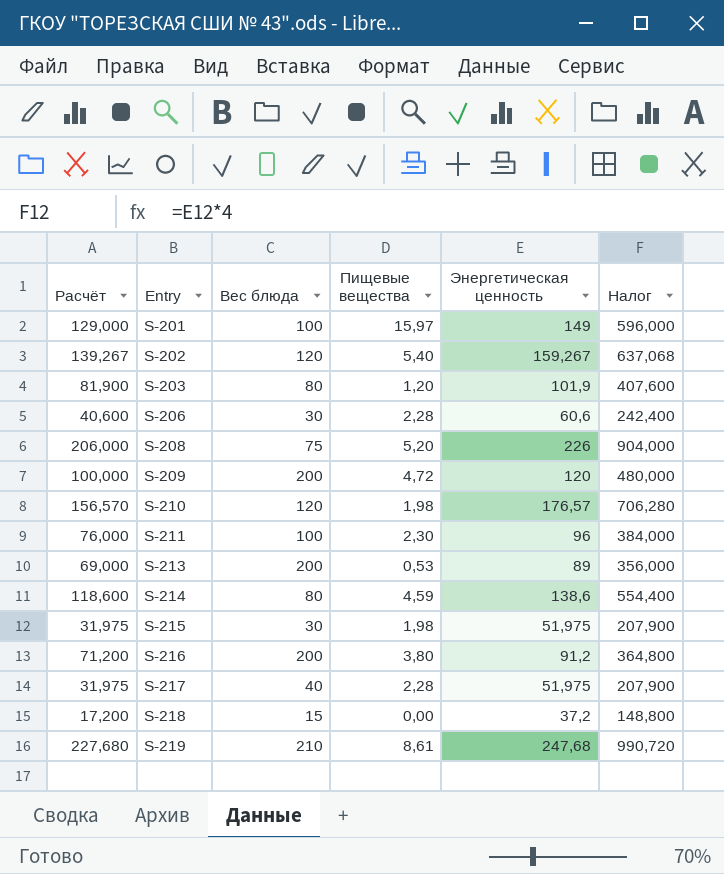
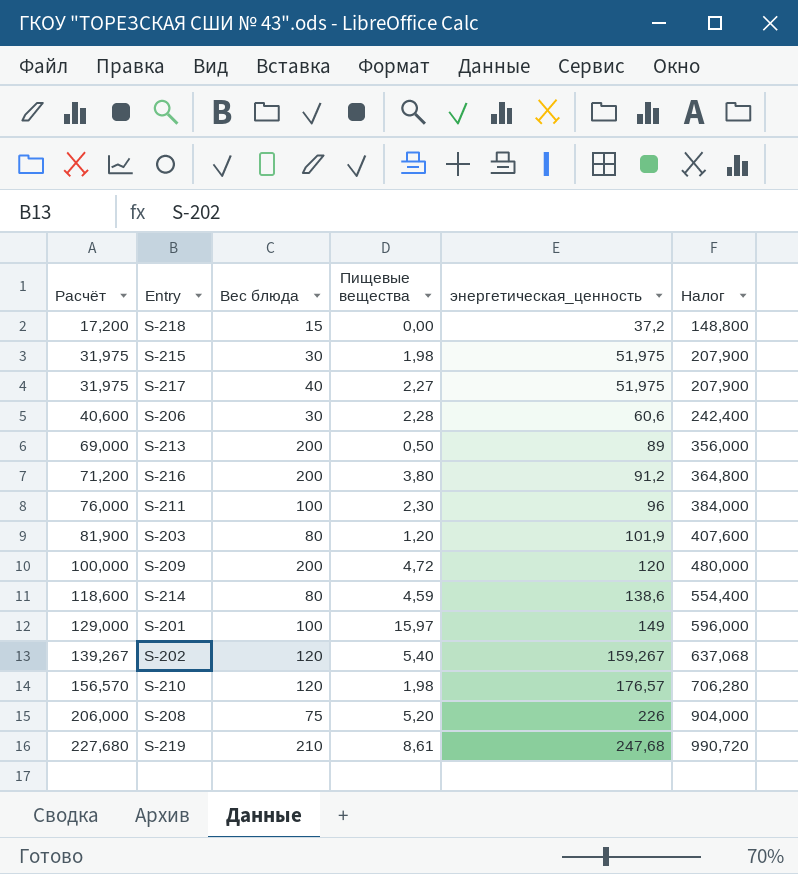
row order: Entry ascending -> Расчёт ascending
column name: Энергетическая ценность -> энергетическая_ценность
S-217 | Пищевые вещества: 2,28 -> 2,27
S-213 | Пищевые вещества: 0,53 -> 0,50

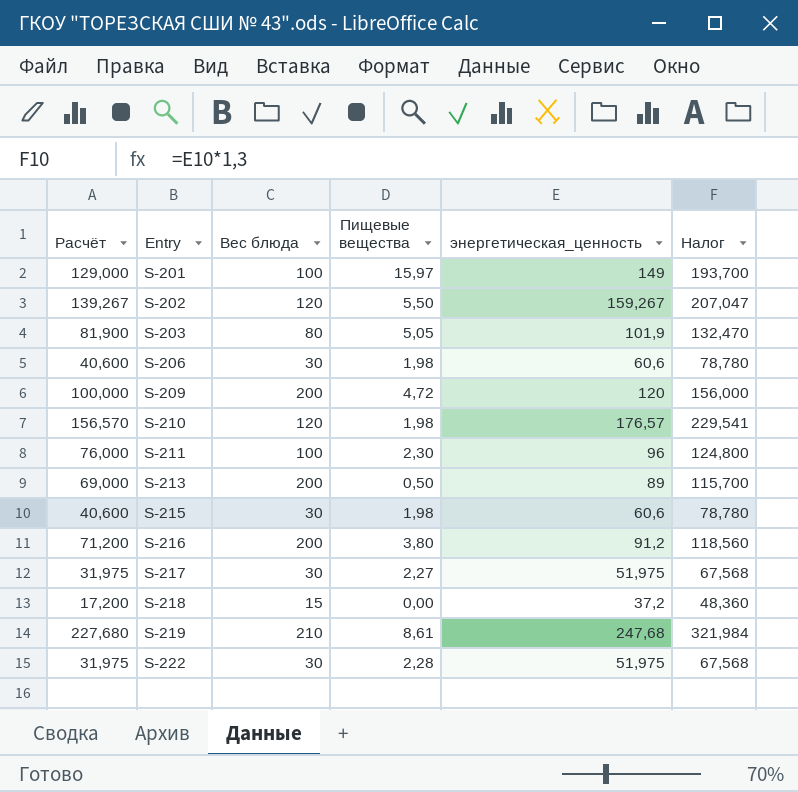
row order: Расчёт ascending -> Entry ascending
column Налог | formula: [энергетическая_ценность] * 4 -> [энергетическая_ценность] * 1,3
row S-214: 118,600 | 80 | 4,59 | 138,6 | 554,400 -> none
row S-208: 206,000 | 75 | 5,20 | 226 | 904,000 -> none
S-202 | Пищевые вещества: 5,40 -> 5,50
S-203 | Пищевые вещества: 1,20 -> 5,05
S-206 | Пищевые вещества: 2,28 -> 1,98
S-215 | Расчёт: 31,975 -> 40,600
S-215 | энергетическая_ценность: 51,975 -> 60,6
S-217 | Вес блюда: 40 -> 30
row S-222: none -> 31,975 | 30 | 2,28 | 51,975 | 67,568

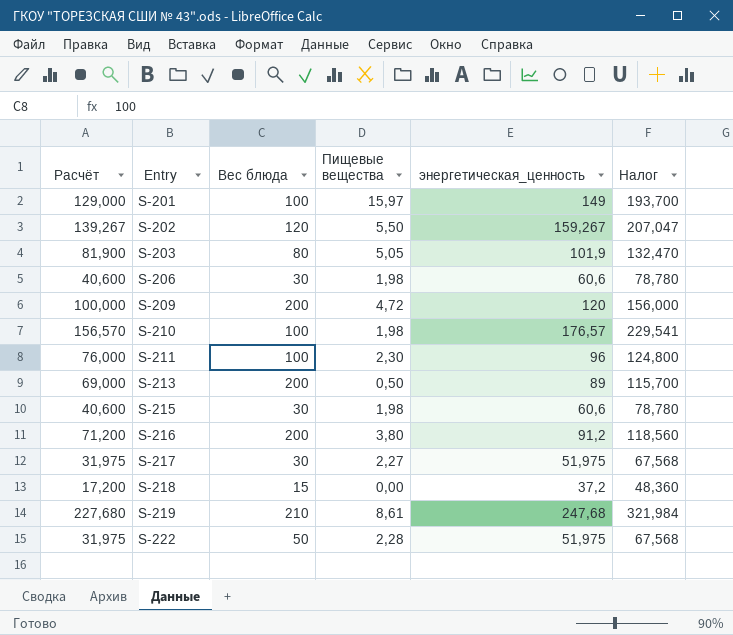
S-210 | Вес блюда: 120 -> 100
S-222 | Вес блюда: 30 -> 50

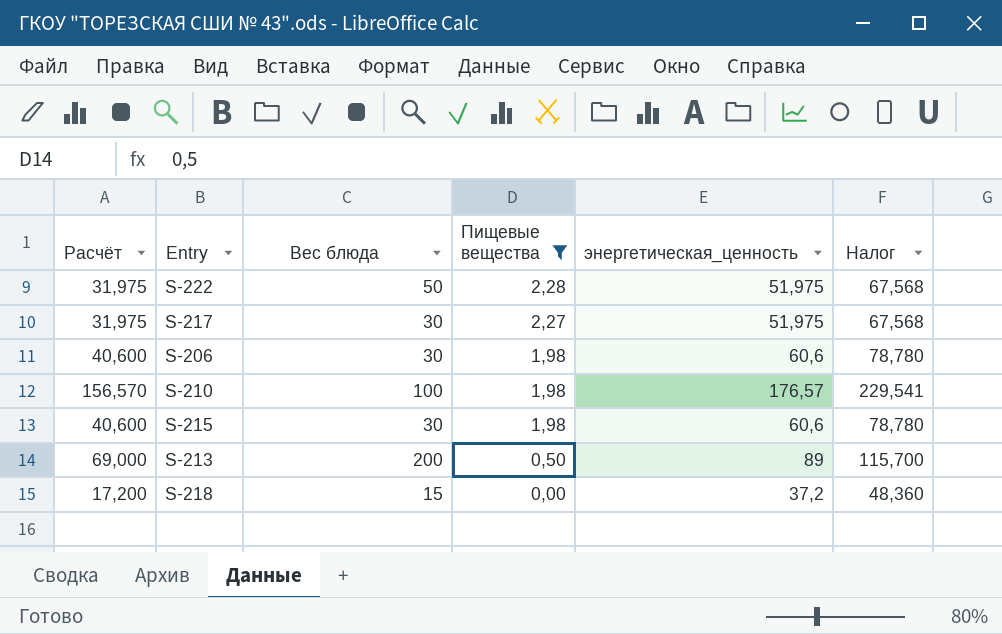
filter: none -> Пищевые вещества <= 2,28
row order: Entry ascending -> Пищевые вещества descending

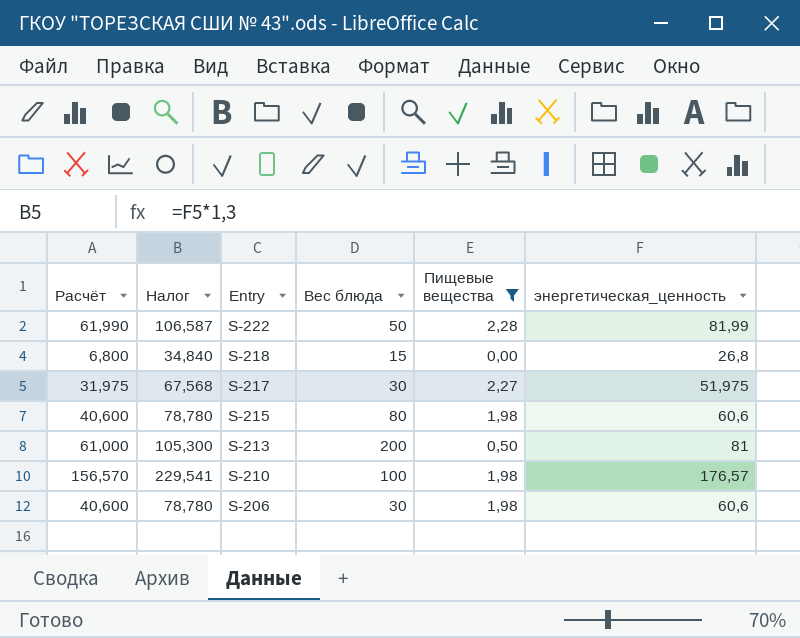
row order: Пищевые вещества descending -> Entry descending
column Налог | position: 6 -> 2
S-222 | Расчёт: 31,975 -> 61,990
S-222 | Налог: 67,568 -> 106,587
S-222 | энергетическая_ценность: 51,975 -> 81,99
S-218 | Расчёт: 17,200 -> 6,800
S-218 | Налог: 48,360 -> 34,840
S-218 | энергетическая_ценность: 37,2 -> 26,8
S-215 | Вес блюда: 30 -> 80
S-213 | Расчёт: 69,000 -> 61,000
S-213 | Налог: 115,700 -> 105,300
S-213 | энергетическая_ценность: 89 -> 81

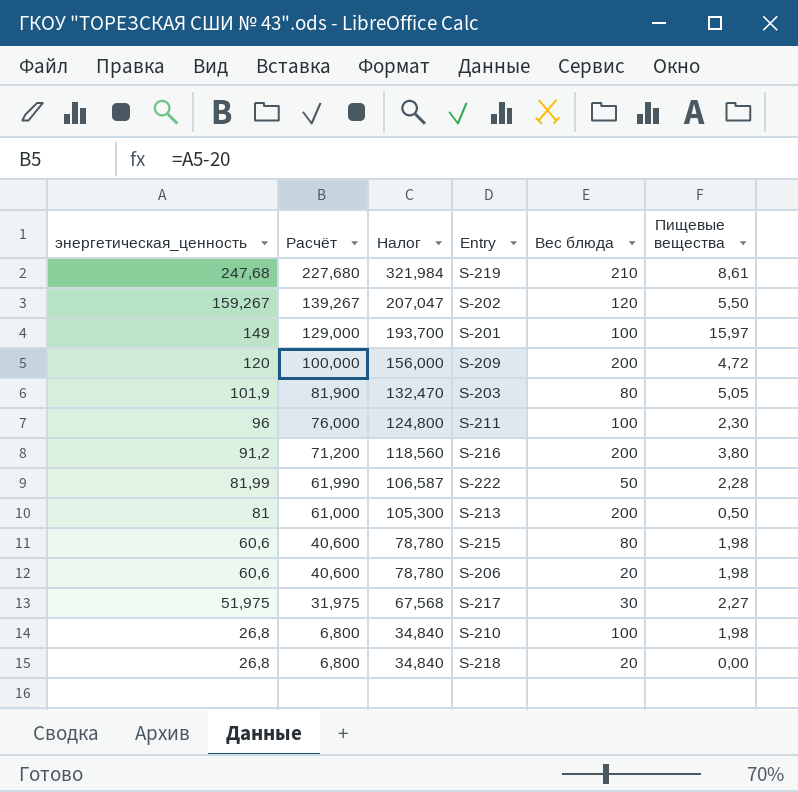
filter: Пищевые вещества <= 2,28 -> none
row order: Entry descending -> энергетическая_ценность descending
column энергетическая_ценность | position: 6 -> 1
S-206 | Вес блюда: 30 -> 20
S-210 | энергетическая_ценность: 176,57 -> 26,8
S-210 | Расчёт: 156,570 -> 6,800
S-210 | Налог: 229,541 -> 34,840
S-218 | Вес блюда: 15 -> 20

